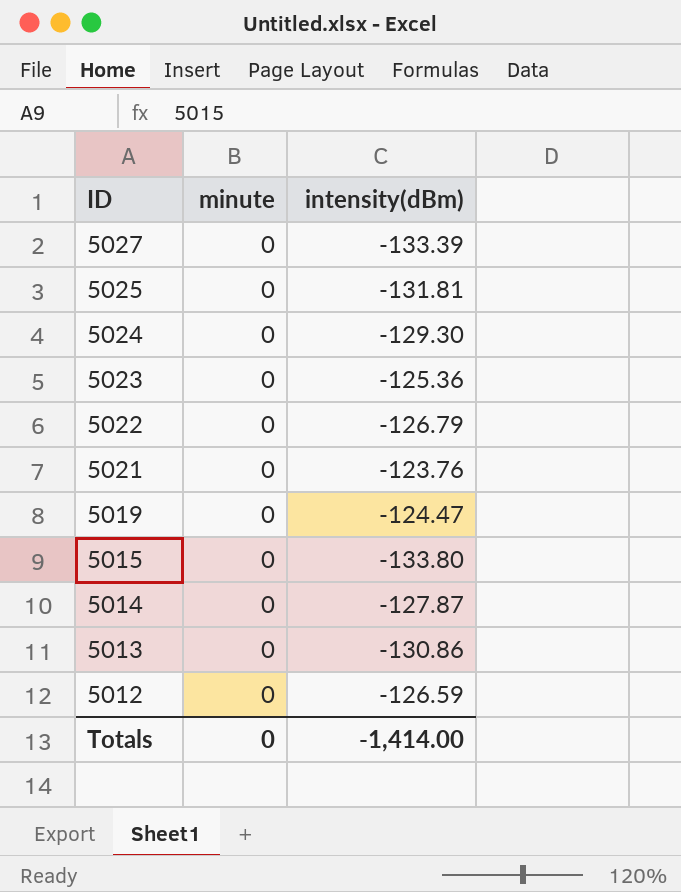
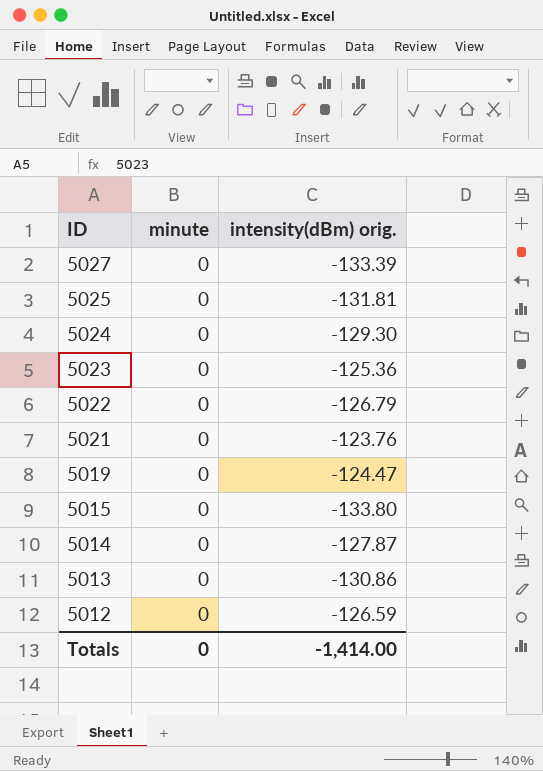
column name: intensity(dBm) -> intensity(dBm) orig.

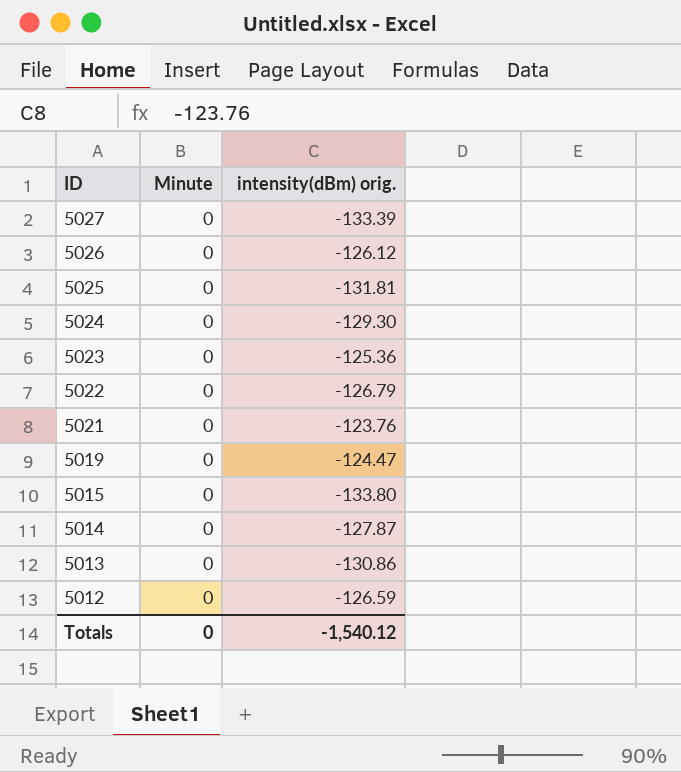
column name: minute -> Minute
row 5026: none -> 0 | -126.12
Totals | intensity(dBm) orig.: -1,414.00 -> -1,540.12

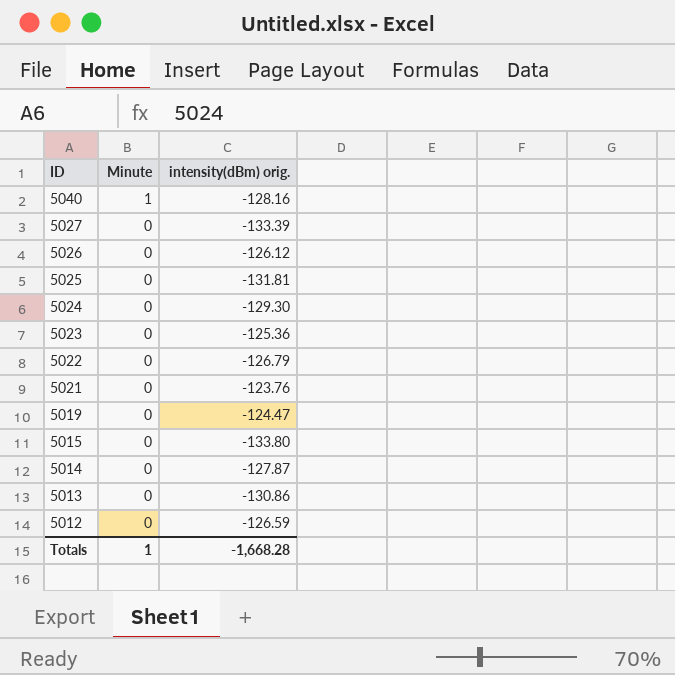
row 5040: none -> 1 | -128.16
Totals | Minute: 0 -> 1
Totals | intensity(dBm) orig.: -1,540.12 -> -1,668.28

